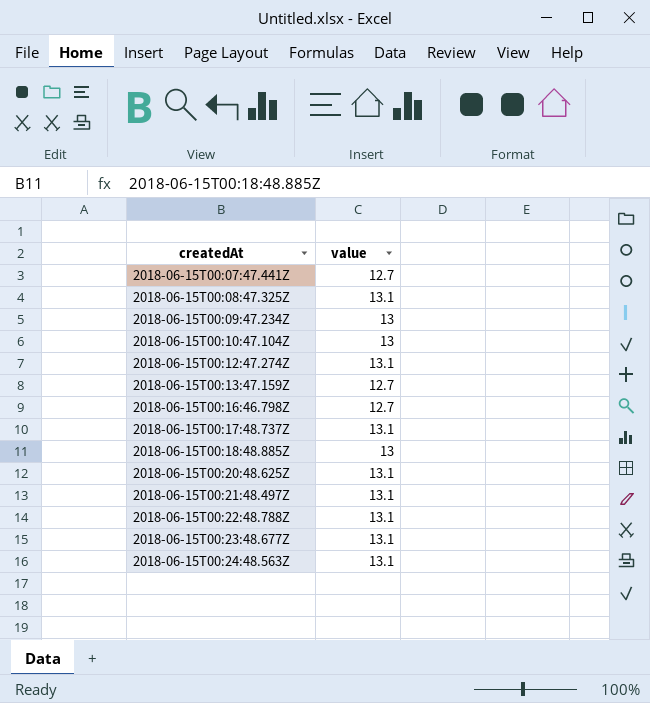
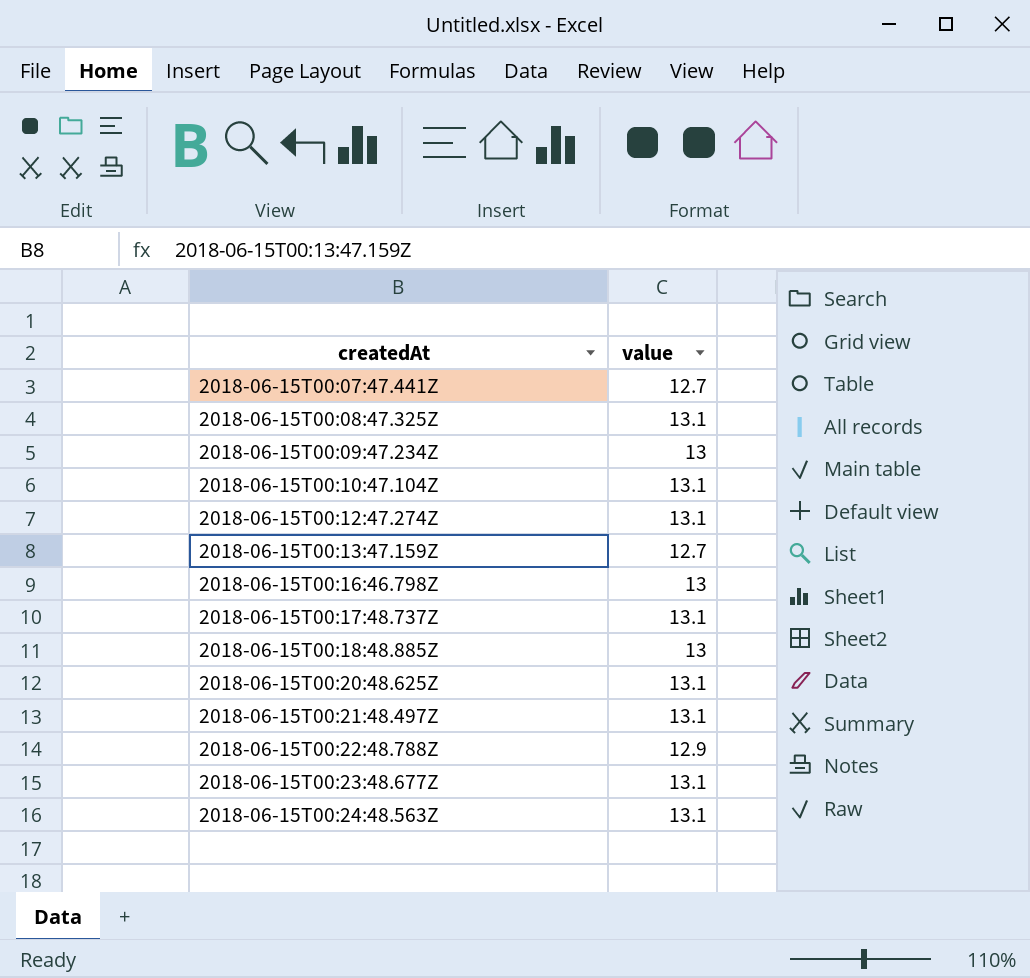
2018-06-15T00:10:47.104Z | value: 13 -> 13.1
2018-06-15T00:16:46.798Z | value: 12.7 -> 13
2018-06-15T00:22:48.788Z | value: 13.1 -> 12.9

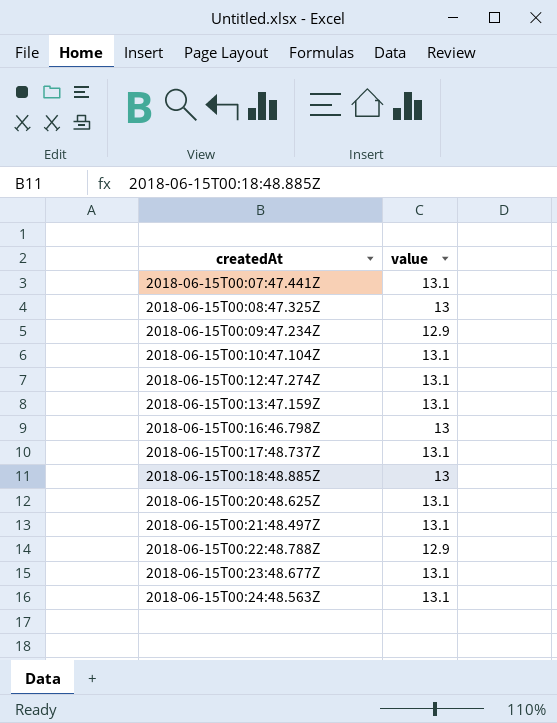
2018-06-15T00:07:47.441Z | value: 12.7 -> 13.1
2018-06-15T00:08:47.325Z | value: 13.1 -> 13
2018-06-15T00:09:47.234Z | value: 13 -> 12.9
2018-06-15T00:13:47.159Z | value: 12.7 -> 13.1

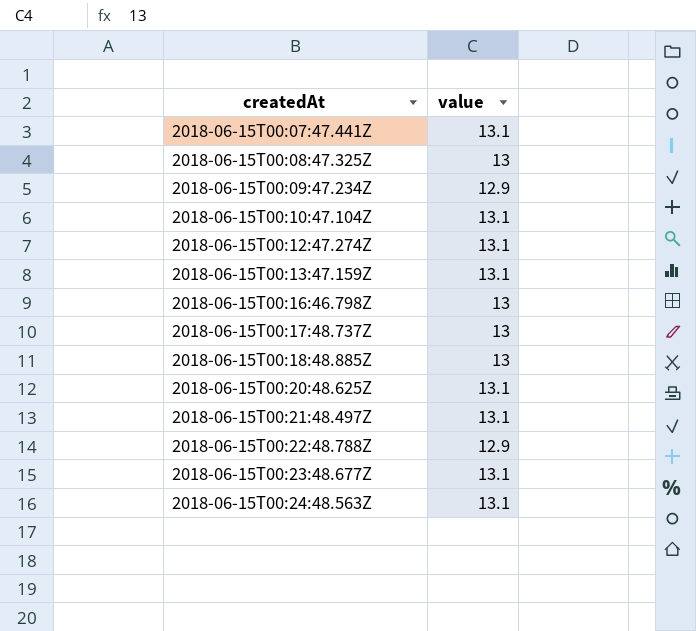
2018-06-15T00:17:48.737Z | value: 13.1 -> 13

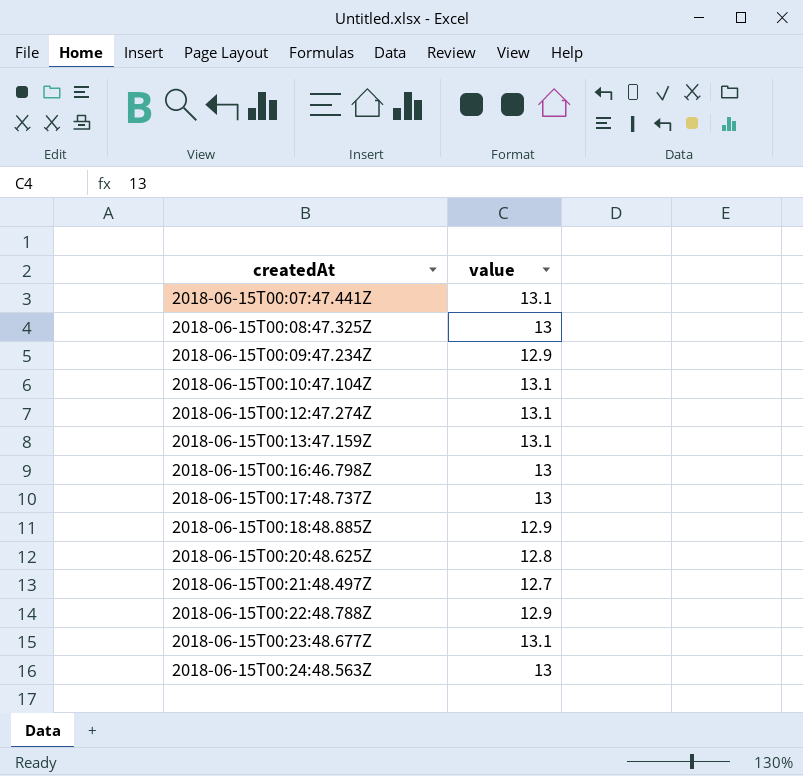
2018-06-15T00:18:48.885Z | value: 13 -> 12.9
2018-06-15T00:20:48.625Z | value: 13.1 -> 12.8
2018-06-15T00:21:48.497Z | value: 13.1 -> 12.7
2018-06-15T00:24:48.563Z | value: 13.1 -> 13

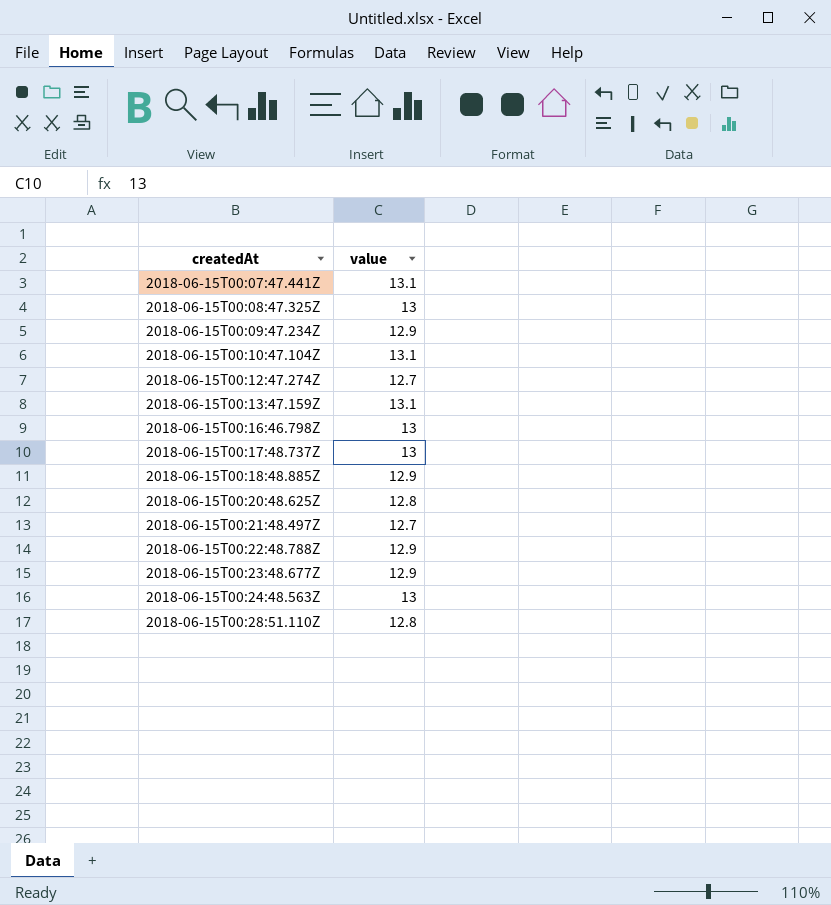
2018-06-15T00:12:47.274Z | value: 13.1 -> 12.7
2018-06-15T00:23:48.677Z | value: 13.1 -> 12.9
row 2018-06-15T00:28:51.110Z: none -> 12.8

